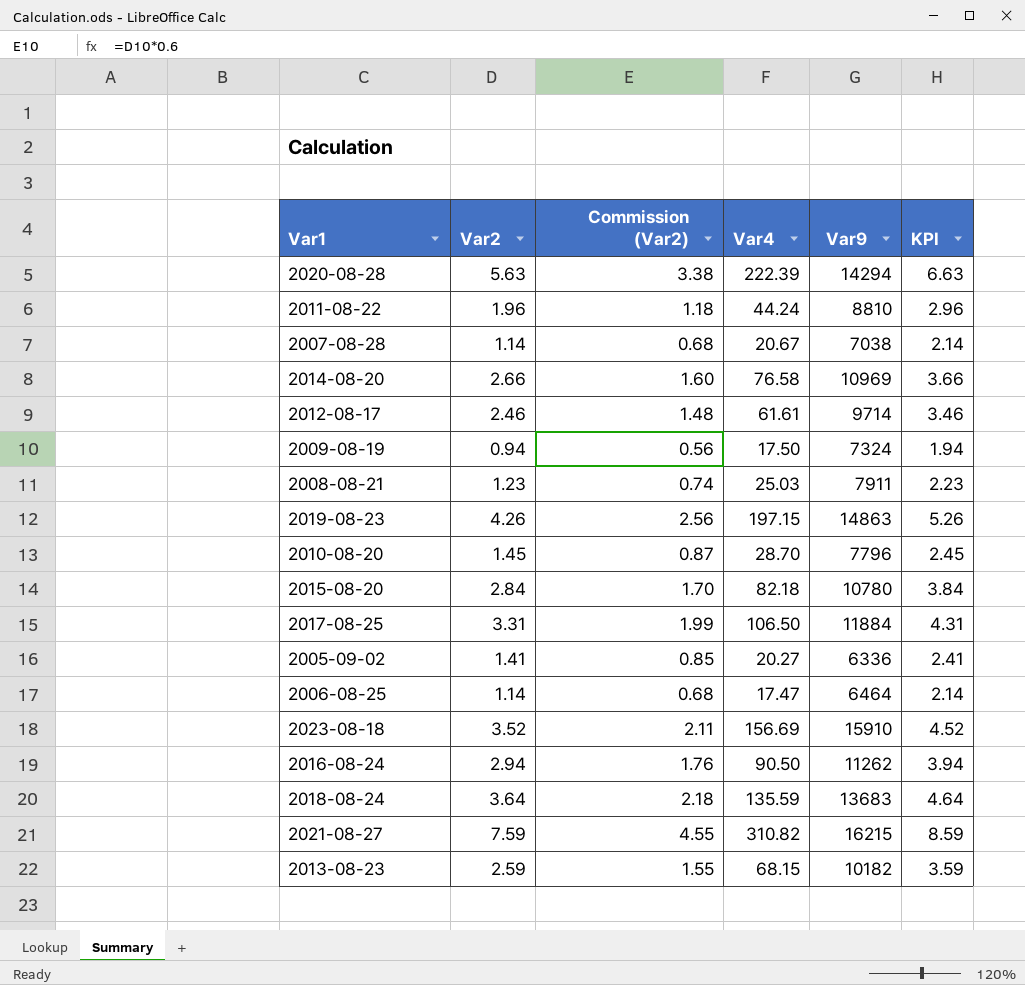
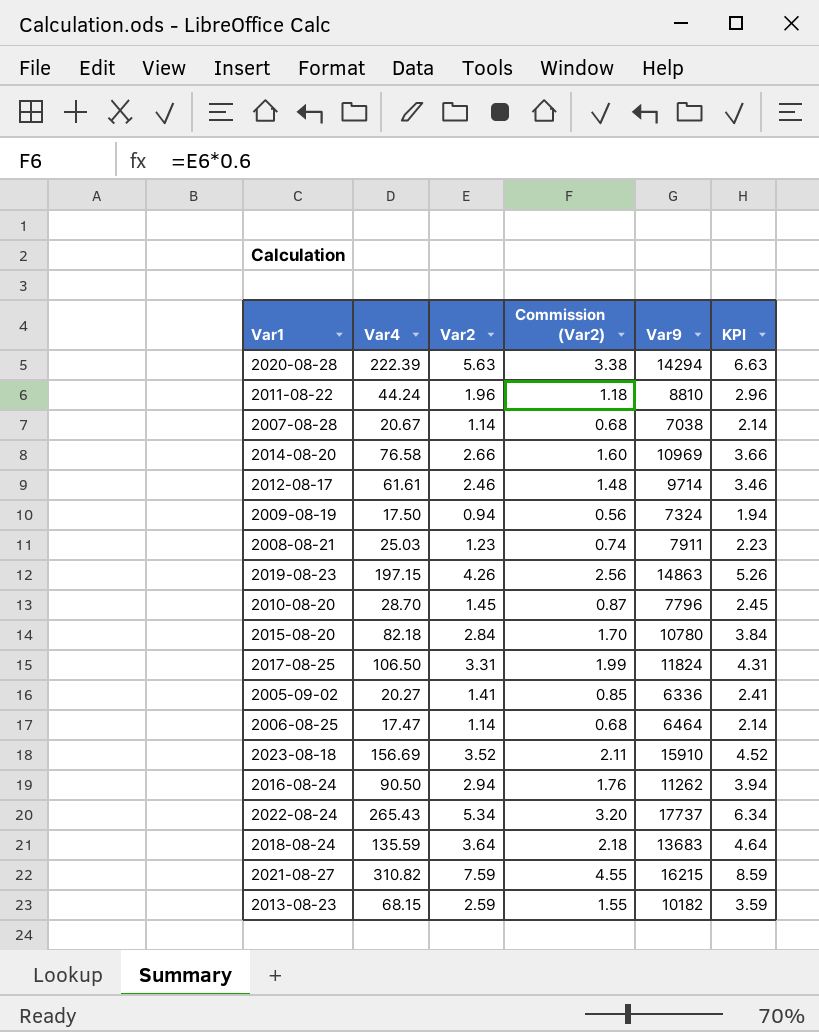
column Var4 | position: 4 -> 2
2017-08-25 | Var9: 11884 -> 11824
row 2022-08-24: none -> 265.43 | 5.34 | 3.20 | 17737 | 6.34

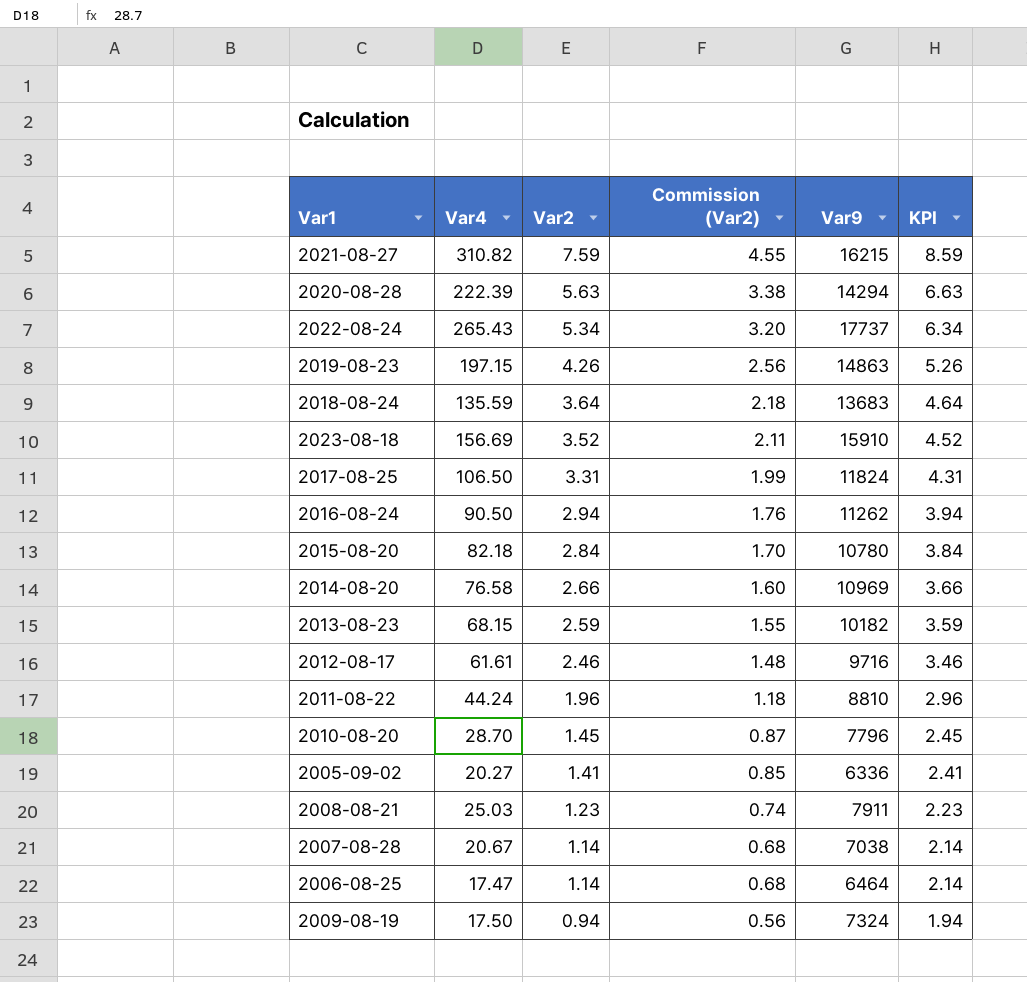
row order: none -> Var2 descending
2012-08-17 | Var9: 9714 -> 9716

